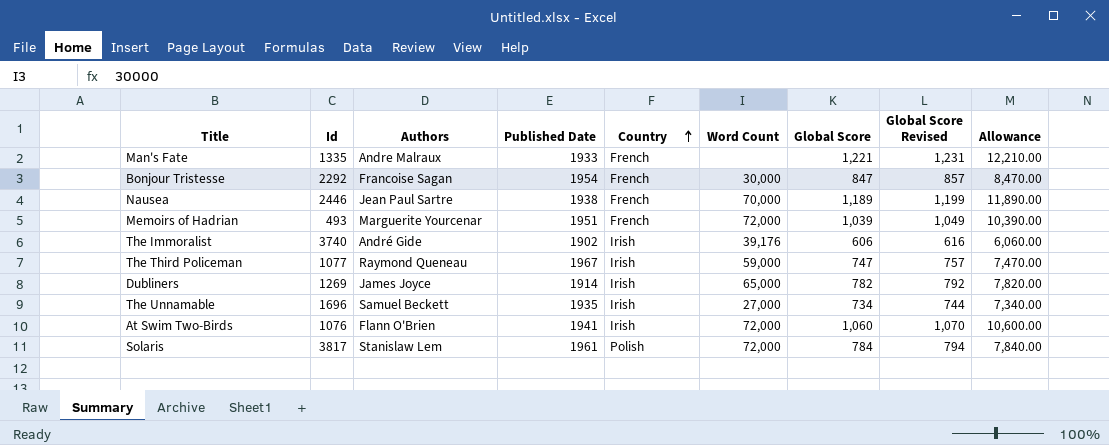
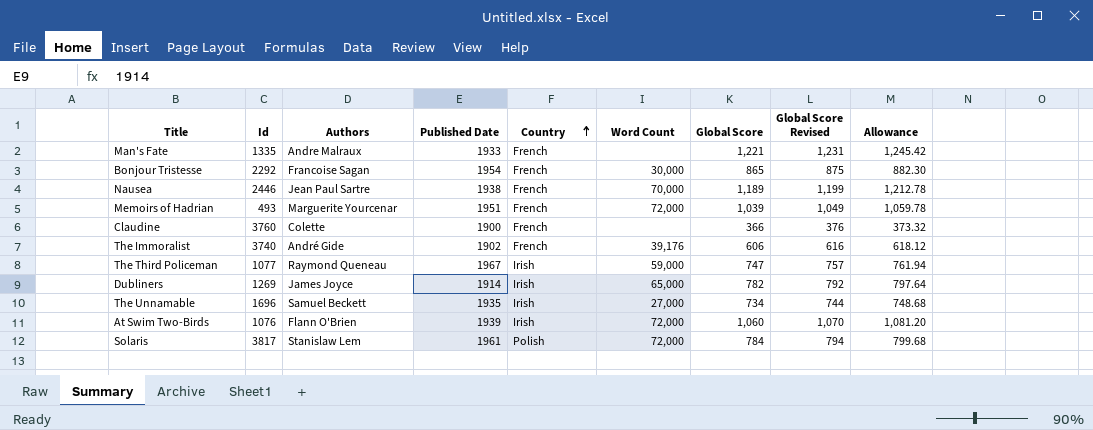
column Allowance | formula: [Global Score] * 10 -> [Global Score] * 1.02
Bonjour Tristesse | Global Score: 847 -> 865
Bonjour Tristesse | Global Score Revised: 857 -> 875
row Claudine: none -> 3760 | Colette | 1900 | French | none | 366 | 376 | 373.32
The Immoralist | Country: Irish -> French
At Swim Two-Birds | Published Date: 1941 -> 1939

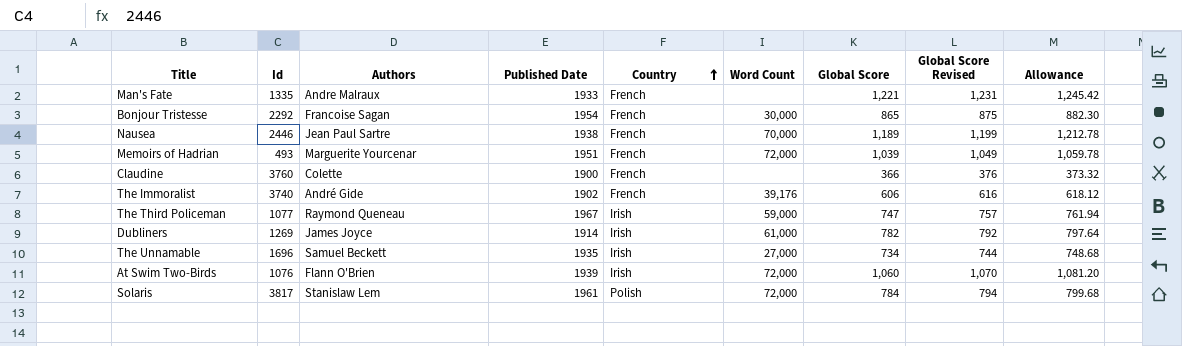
Dubliners | Word Count: 65,000 -> 61,000

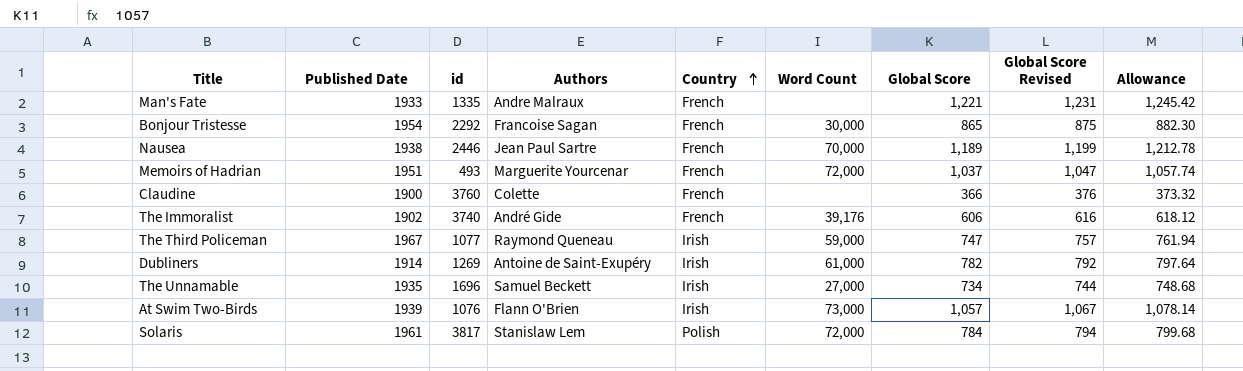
column Published Date | position: 4 -> 2
column name: Id -> id
Memoirs of Hadrian | Global Score: 1,039 -> 1,037
Memoirs of Hadrian | Global Score Revised: 1,049 -> 1,047
Memoirs of Hadrian | Allowance: 1,059.78 -> 1,057.74
Dubliners | Authors: James Joyce -> Antoine de Saint-Exupéry
At Swim Two-Birds | Word Count: 72,000 -> 73,000
At Swim Two-Birds | Global Score: 1,060 -> 1,057
At Swim Two-Birds | Global Score Revised: 1,070 -> 1,067
At Swim Two-Birds | Allowance: 1,081.20 -> 1,078.14

